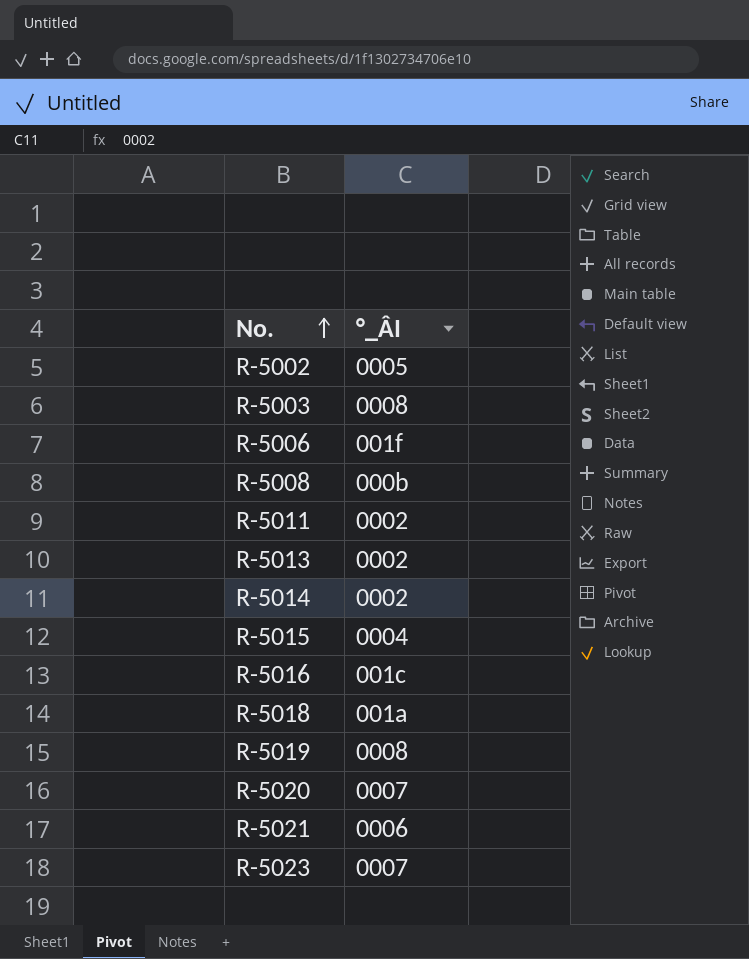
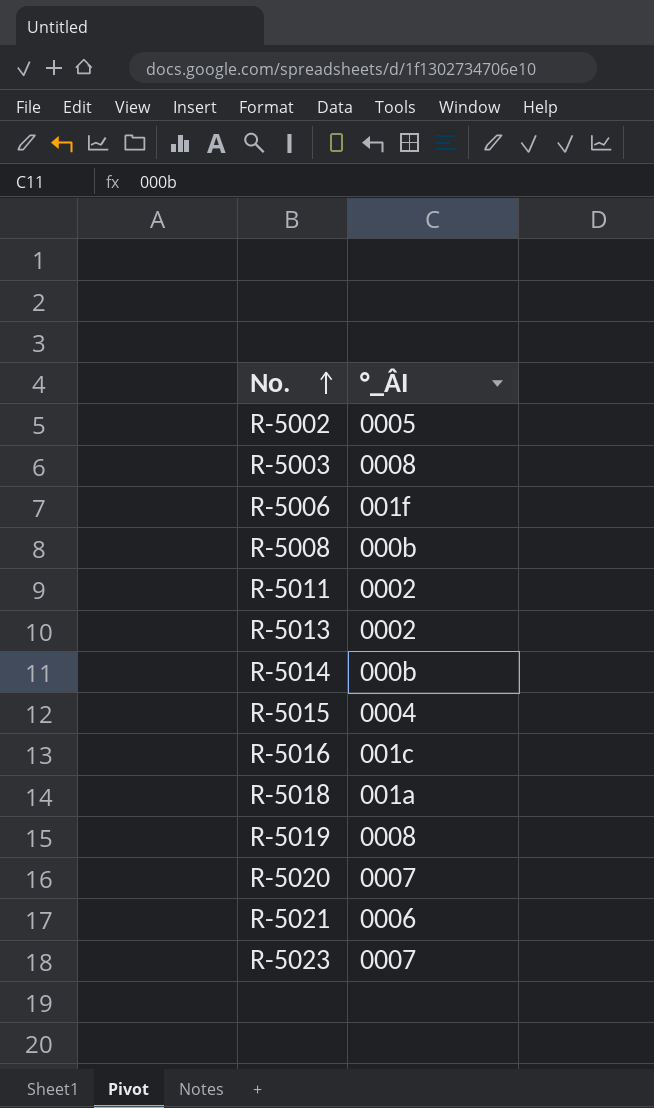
R-5014 | °_ÂI: 0002 -> 000b

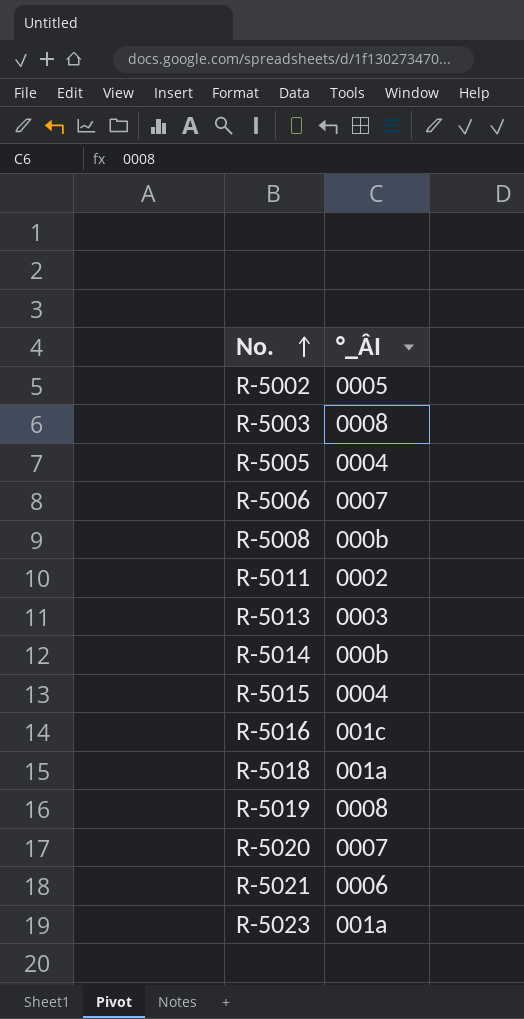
row R-5005: none -> 0004
R-5006 | °_ÂI: 001f -> 0007
R-5013 | °_ÂI: 0002 -> 0003
R-5023 | °_ÂI: 0007 -> 001a

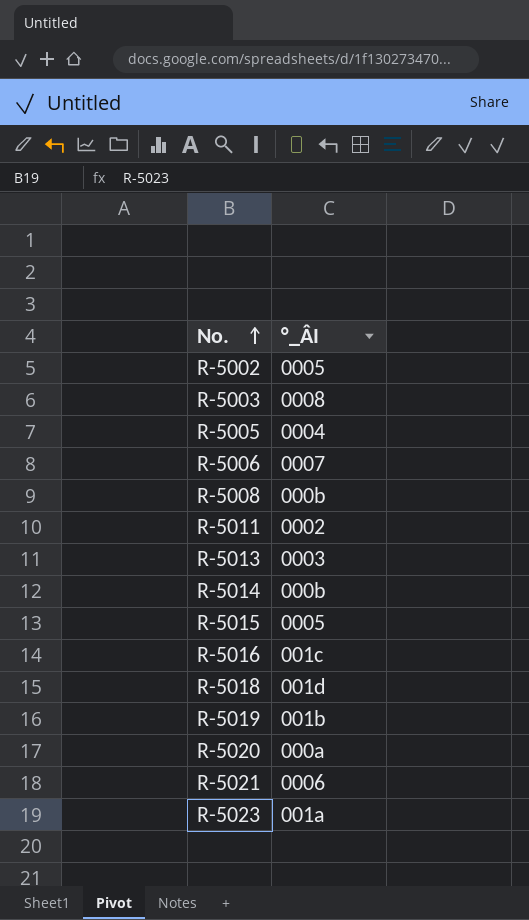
R-5015 | °_ÂI: 0004 -> 0005
R-5018 | °_ÂI: 001a -> 001d
R-5019 | °_ÂI: 0008 -> 001b
R-5020 | °_ÂI: 0007 -> 000a

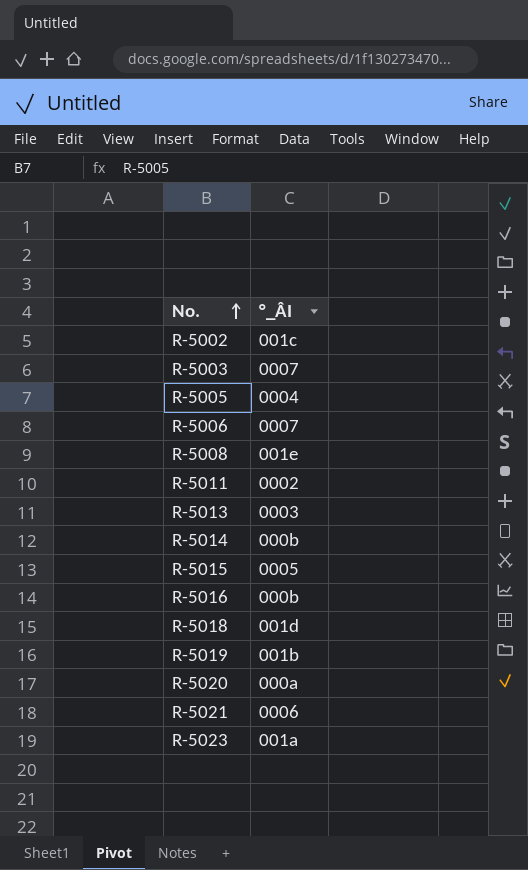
R-5002 | °_ÂI: 0005 -> 001c
R-5003 | °_ÂI: 0008 -> 0007
R-5008 | °_ÂI: 000b -> 001e
R-5016 | °_ÂI: 001c -> 000b

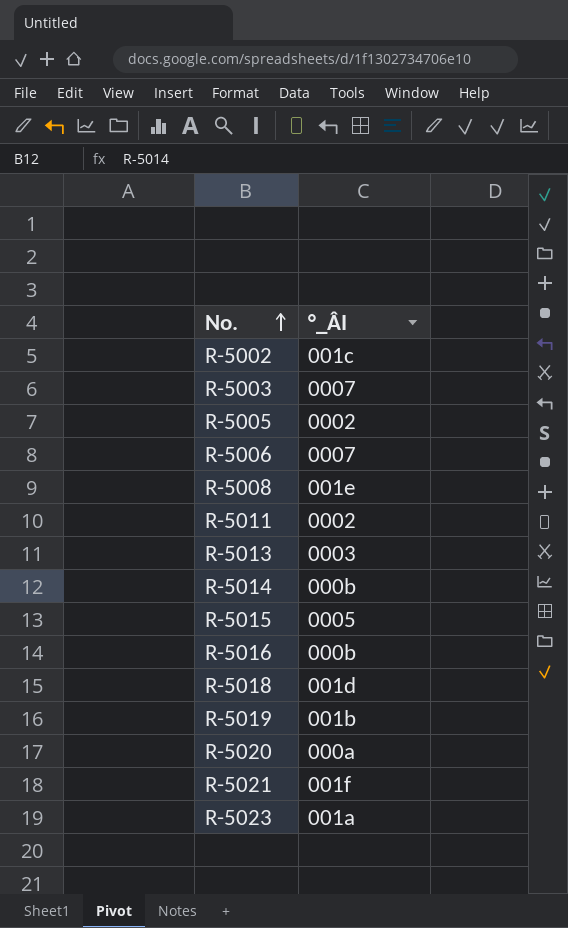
R-5005 | °_ÂI: 0004 -> 0002
R-5021 | °_ÂI: 0006 -> 001f

